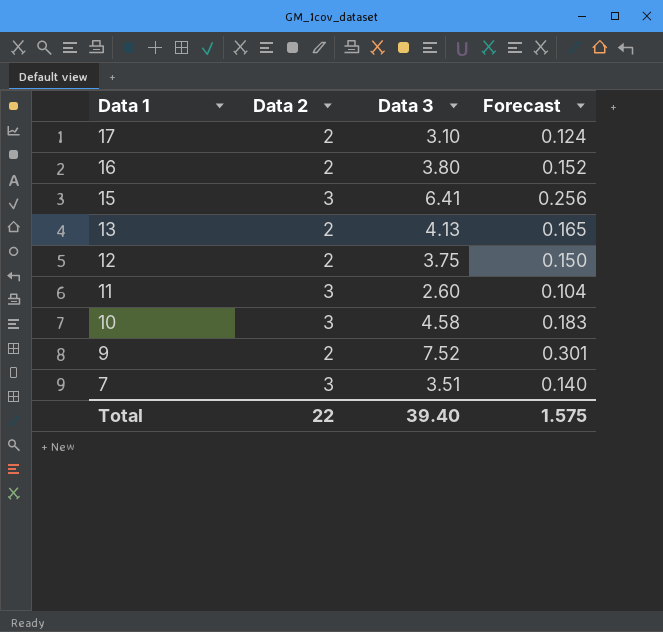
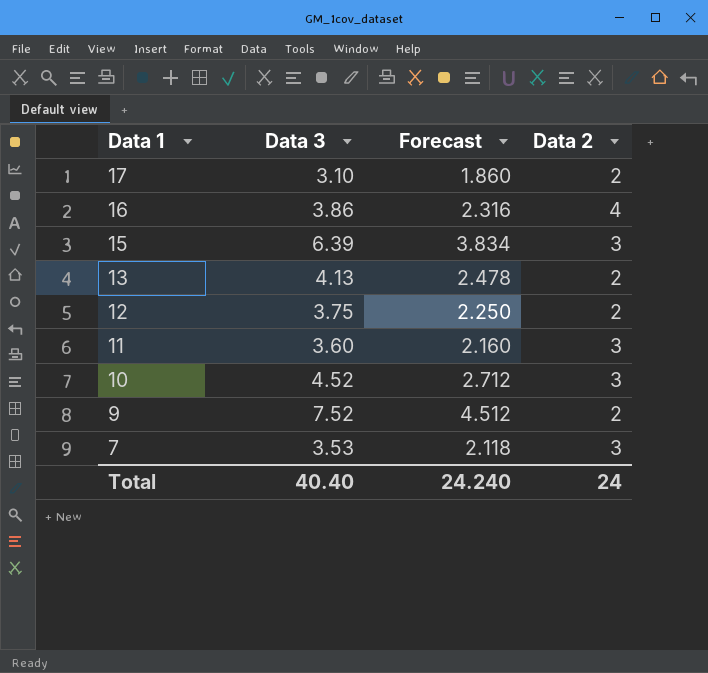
column Forecast | formula: [Data 3] * 0.04 -> [Data 3] * 0.6
column Data 2 | position: 2 -> 4
16 | Data 3: 3.80 -> 3.86
16 | Data 2: 2 -> 4
15 | Data 3: 6.41 -> 6.39
11 | Data 3: 2.60 -> 3.60
10 | Data 3: 4.58 -> 4.52
7 | Data 3: 3.51 -> 3.53
Total | Data 3: 39.40 -> 40.40
Total | Forecast: 1.575 -> 24.240
Total | Data 2: 22 -> 24

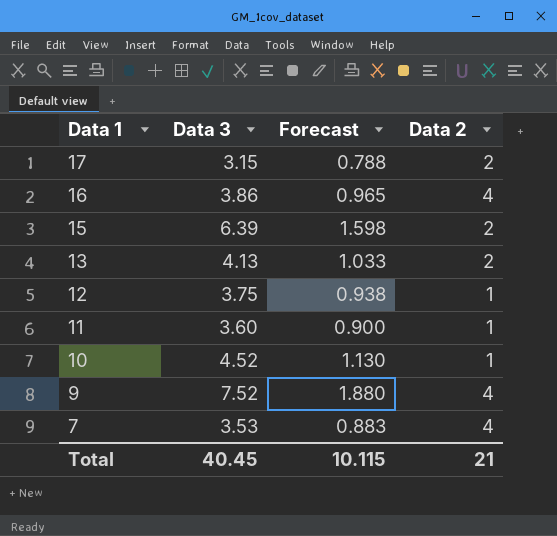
column Forecast | formula: [Data 3] * 0.6 -> [Data 3] * 0.25
17 | Data 3: 3.10 -> 3.15
15 | Data 2: 3 -> 2
12 | Data 2: 2 -> 1
11 | Data 2: 3 -> 1
10 | Data 2: 3 -> 1
9 | Data 2: 2 -> 4
7 | Data 2: 3 -> 4
Total | Data 3: 40.40 -> 40.45
Total | Forecast: 24.240 -> 10.115
Total | Data 2: 24 -> 21

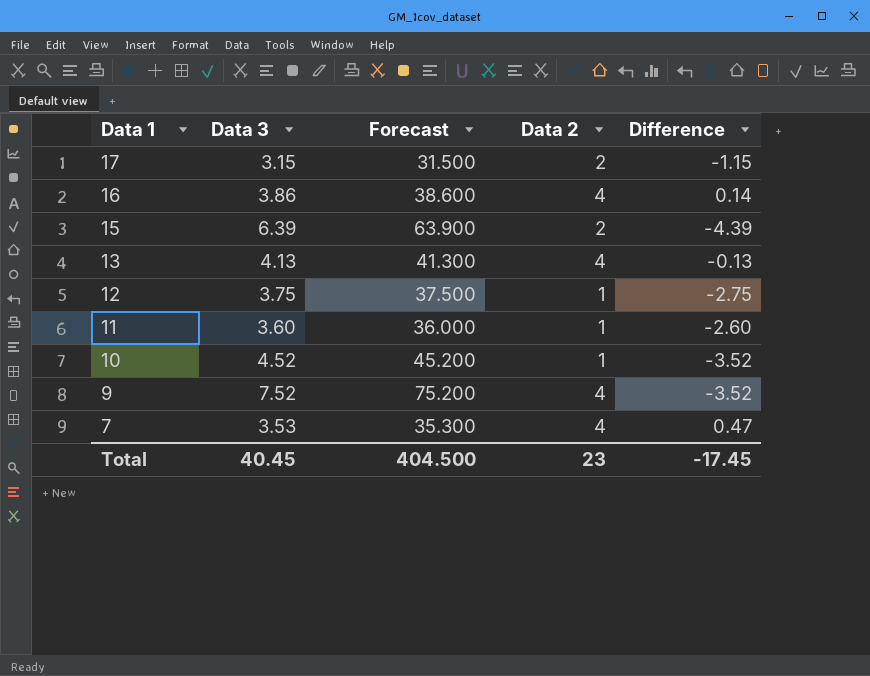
column Forecast | formula: [Data 3] * 0.25 -> [Data 3] * 10
column Difference | formula: none -> [Data 2] - [Data 3]
13 | Data 2: 2 -> 4
Total | Forecast: 10.115 -> 404.500
Total | Data 2: 21 -> 23

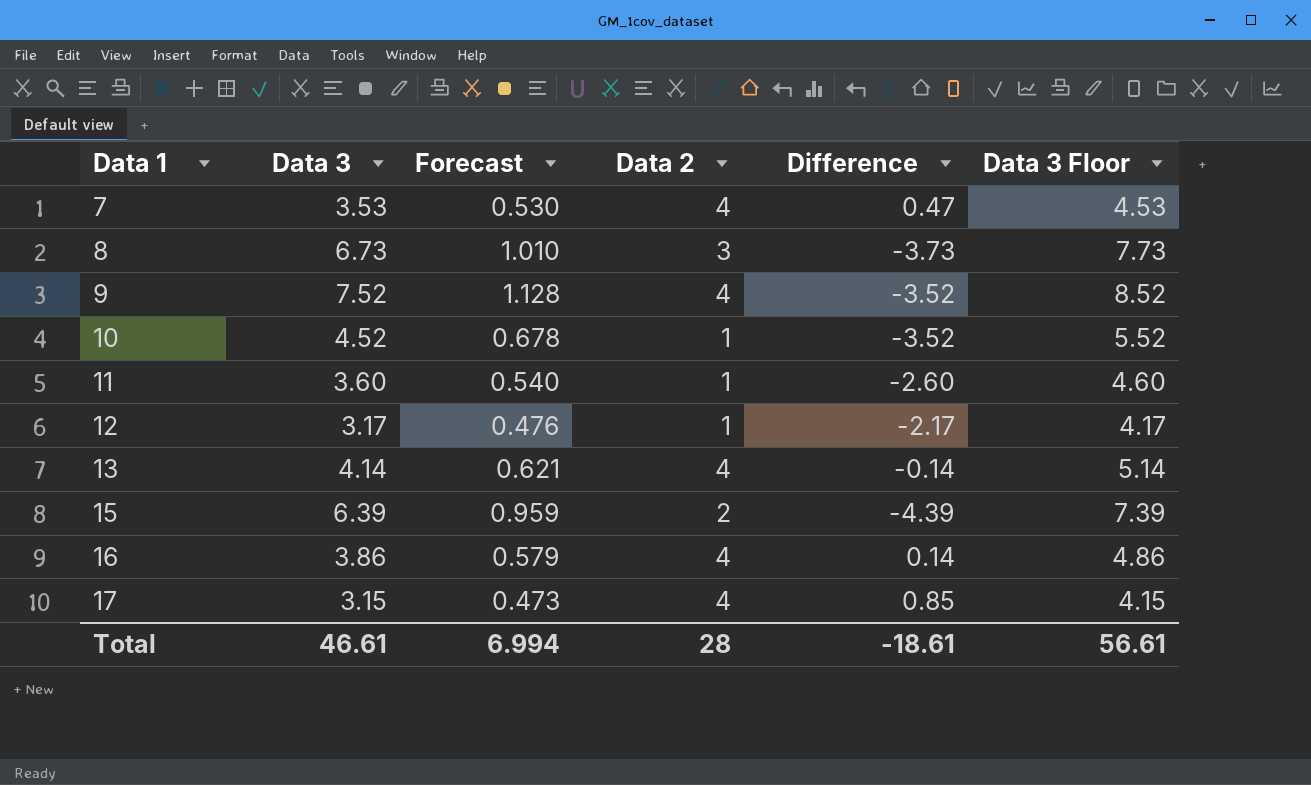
row order: Data 1 descending -> Data 1 ascending
column Forecast | formula: [Data 3] * 10 -> [Data 3] * 0.15
column Data 3 Floor | formula: none -> [Data 3] + 1
row 8: none -> 6.73 | 1.010 | 3 | -3.73 | 7.73
12 | Data 3: 3.75 -> 3.17
12 | Difference: -2.75 -> -2.17
13 | Data 3: 4.13 -> 4.14
13 | Difference: -0.13 -> -0.14
17 | Data 2: 2 -> 4
17 | Difference: -1.15 -> 0.85
Total | Data 3: 40.45 -> 46.61
Total | Forecast: 404.500 -> 6.994
Total | Data 2: 23 -> 28
Total | Difference: -17.45 -> -18.61

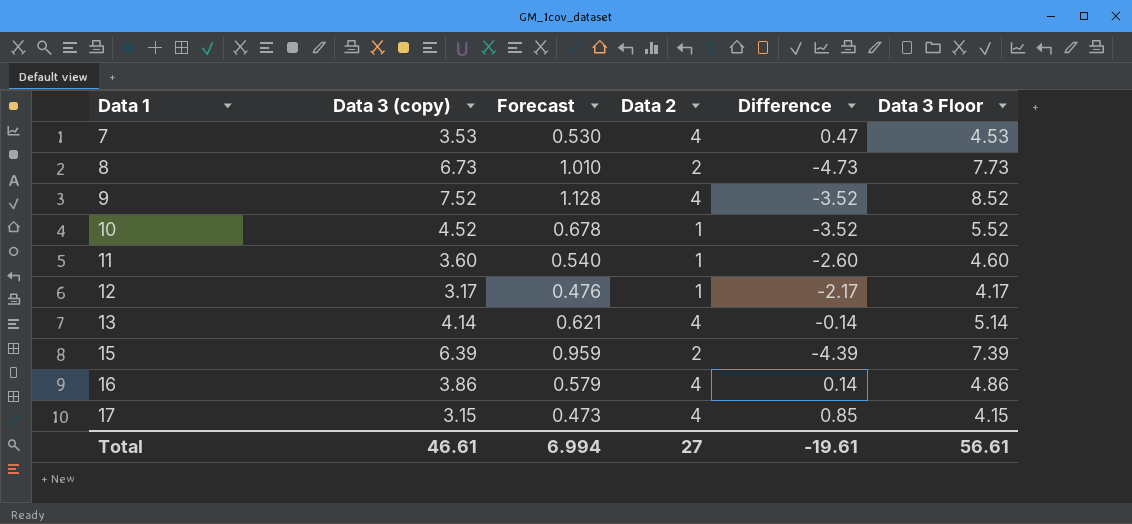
column name: Data 3 -> Data 3 (copy)
8 | Data 2: 3 -> 2
8 | Difference: -3.73 -> -4.73
Total | Data 2: 28 -> 27
Total | Difference: -18.61 -> -19.61

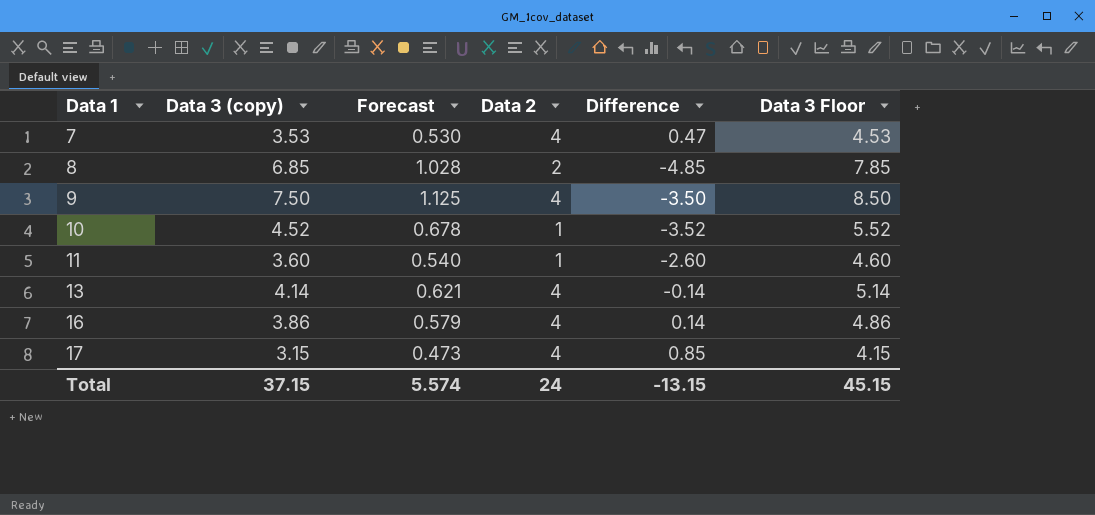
row 12: 3.17 | 0.476 | 1 | -2.17 | 4.17 -> none
row 15: 6.39 | 0.959 | 2 | -4.39 | 7.39 -> none
8 | Data 3 (copy): 6.73 -> 6.85
8 | Forecast: 1.010 -> 1.028
8 | Difference: -4.73 -> -4.85
8 | Data 3 Floor: 7.73 -> 7.85
9 | Data 3 (copy): 7.52 -> 7.50
9 | Forecast: 1.128 -> 1.125
9 | Difference: -3.52 -> -3.50
9 | Data 3 Floor: 8.52 -> 8.50
Total | Data 3 (copy): 46.61 -> 37.15
Total | Forecast: 6.994 -> 5.574
Total | Data 2: 27 -> 24
Total | Difference: -19.61 -> -13.15
Total | Data 3 Floor: 56.61 -> 45.15

